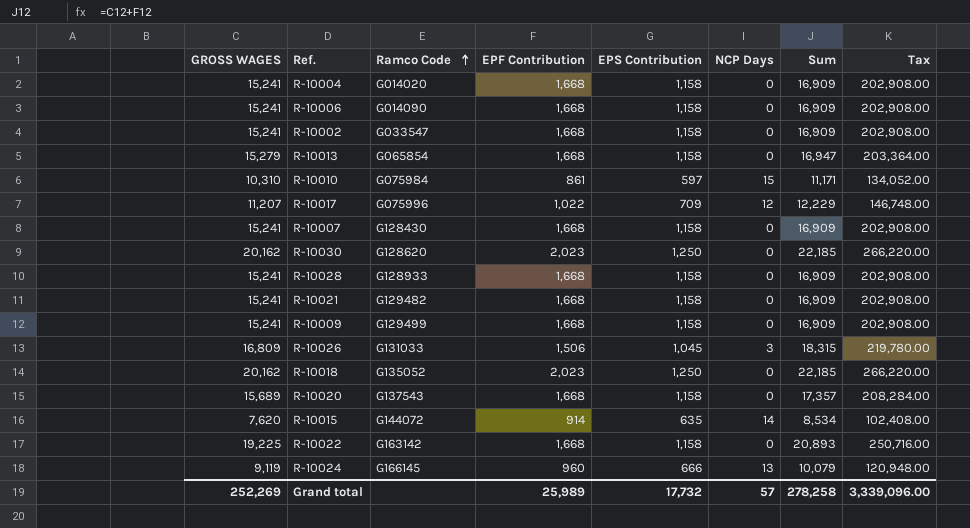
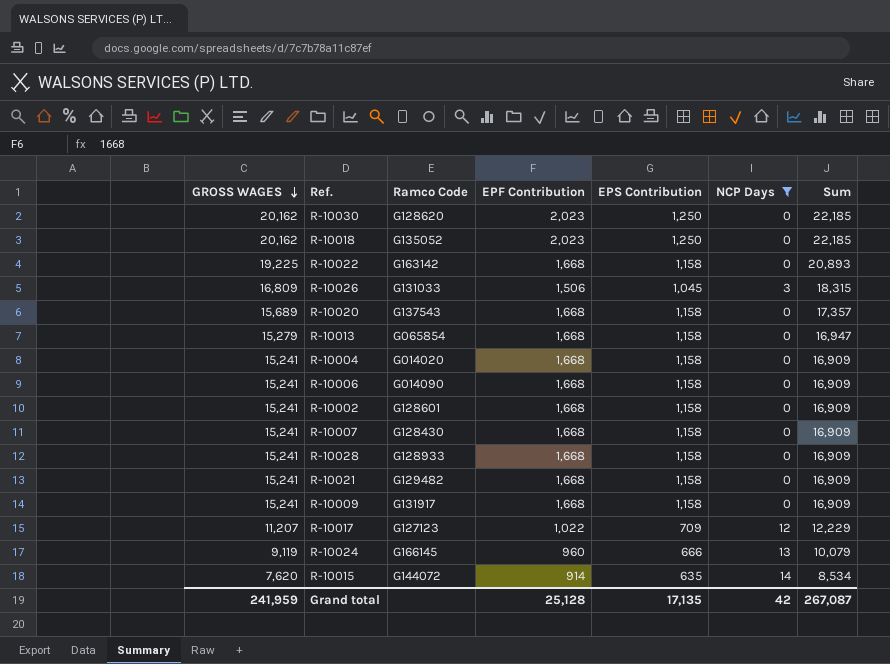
filter: none -> NCP Days != 15
row order: Ramco Code ascending -> GROSS WAGES descending
column Tax | formula: [Sum] * 12 -> none
R-10002 | Ramco Code: G033547 -> G128601
R-10009 | Ramco Code: G129499 -> G131917
R-10017 | Ramco Code: G075996 -> G127123
Grand total | GROSS WAGES: 252,269 -> 241,959
Grand total | EPF Contribution: 25,989 -> 25,128
Grand total | EPS Contribution: 17,732 -> 17,135
Grand total | NCP Days: 57 -> 42
Grand total | Sum: 278,258 -> 267,087

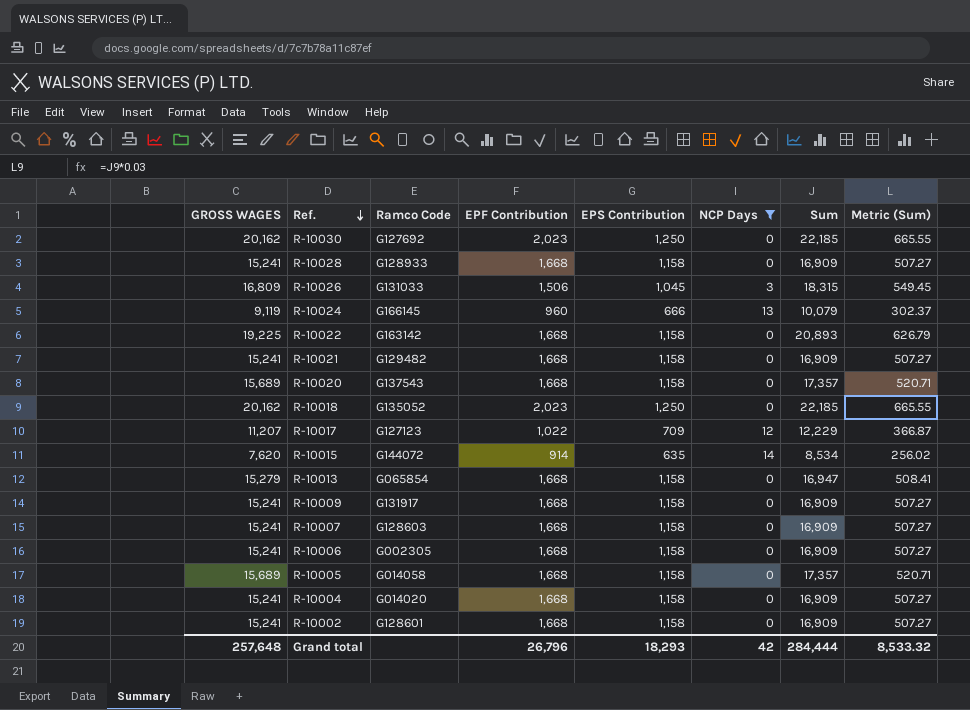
row order: GROSS WAGES descending -> Ref. descending
column Metric (Sum) | formula: none -> [Sum] * 0.03
R-10030 | Ramco Code: G128620 -> G127692
R-10007 | Ramco Code: G128430 -> G128603
R-10006 | Ramco Code: G014090 -> G002305
row R-10005: none -> 15,689 | G014058 | 1,668 | 1,158 | 0 | 17,357 | 520.71
Grand total | GROSS WAGES: 241,959 -> 257,648
Grand total | EPF Contribution: 25,128 -> 26,796
Grand total | EPS Contribution: 17,135 -> 18,293
Grand total | Sum: 267,087 -> 284,444

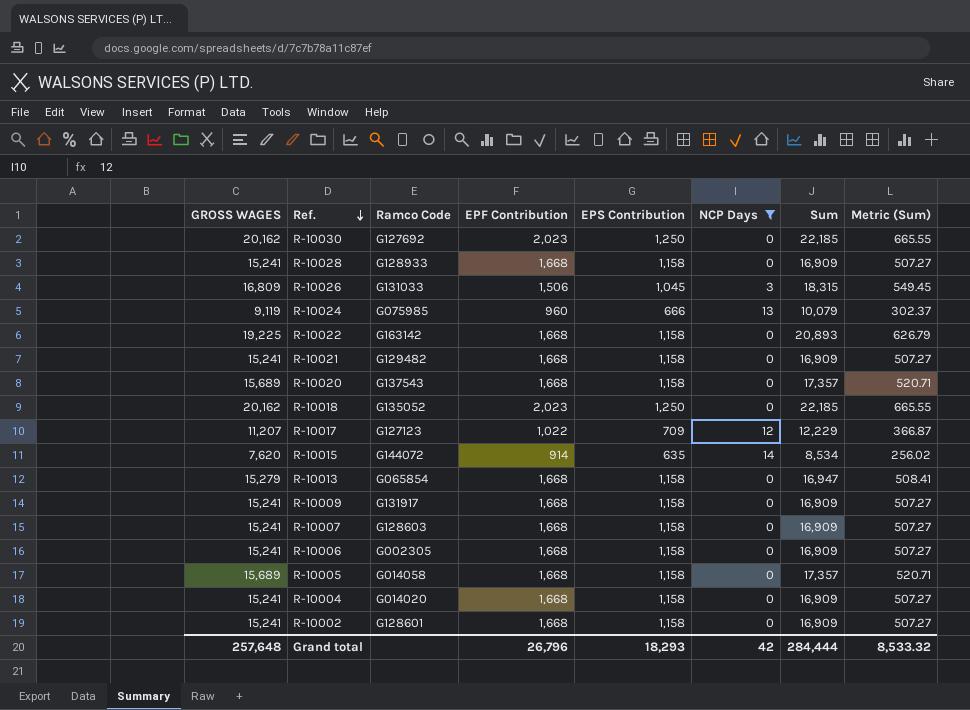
R-10024 | Ramco Code: G166145 -> G075985

